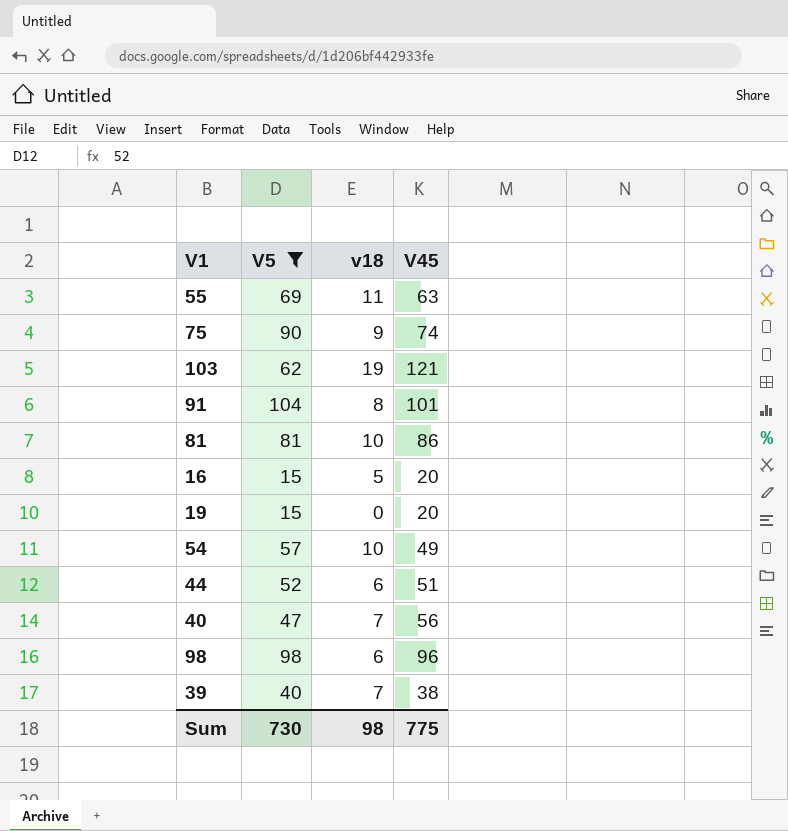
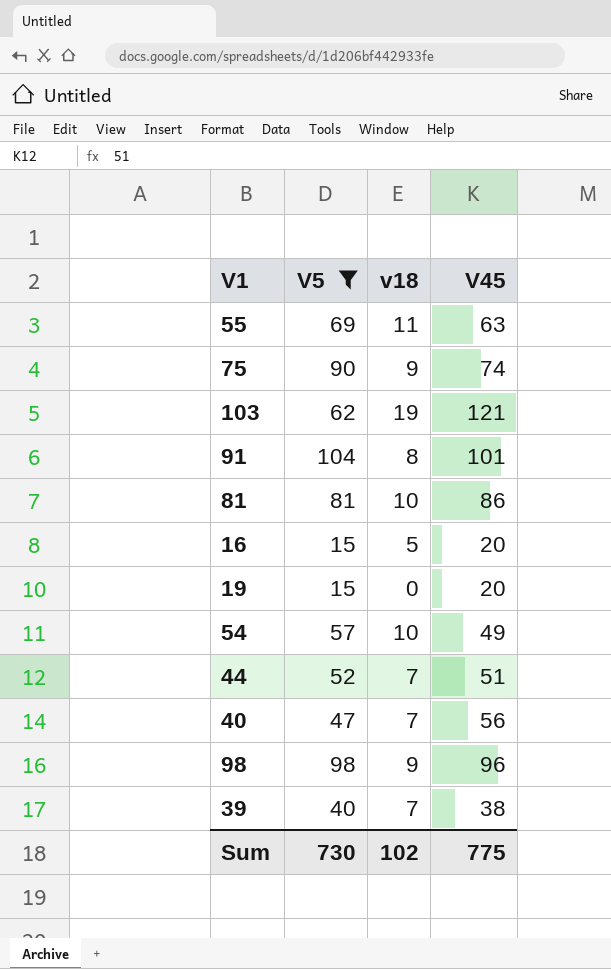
44 | v18: 6 -> 7
98 | v18: 6 -> 9
Sum | v18: 98 -> 102

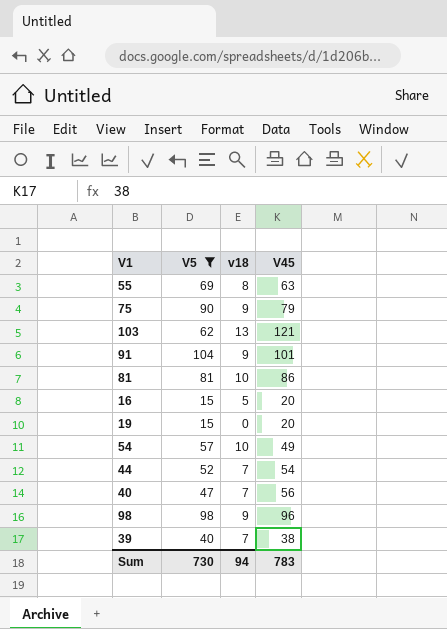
55 | v18: 11 -> 8
75 | V45: 74 -> 79
103 | v18: 19 -> 13
91 | v18: 8 -> 9
44 | V45: 51 -> 54
Sum | v18: 102 -> 94
Sum | V45: 775 -> 783

